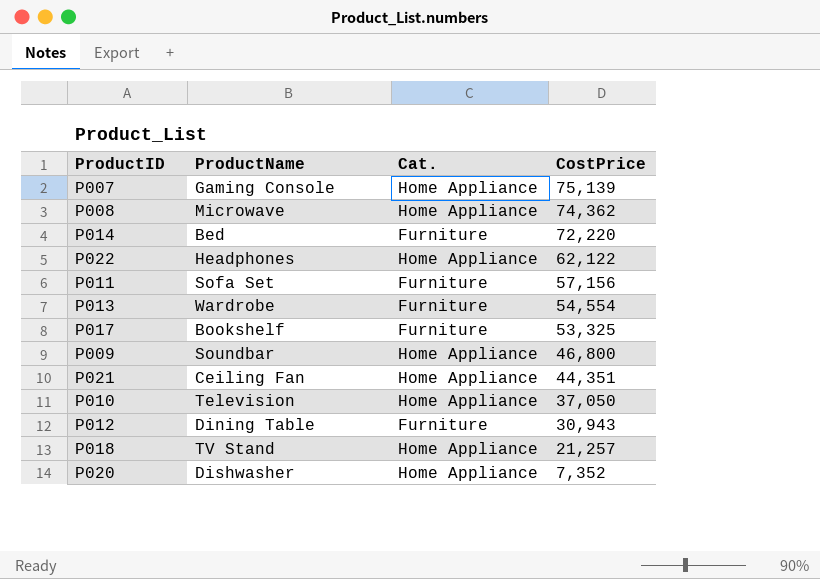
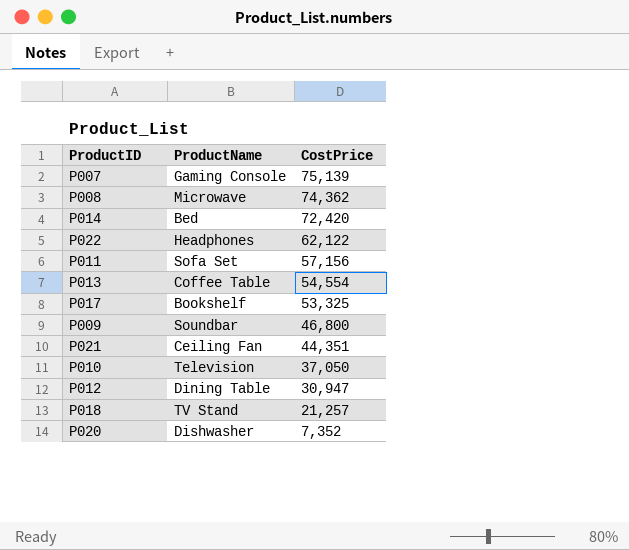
column Cat. | position: 3 -> none
P014 | CostPrice: 72,220 -> 72,420
P013 | ProductName: Wardrobe -> Coffee Table
P012 | CostPrice: 30,943 -> 30,947

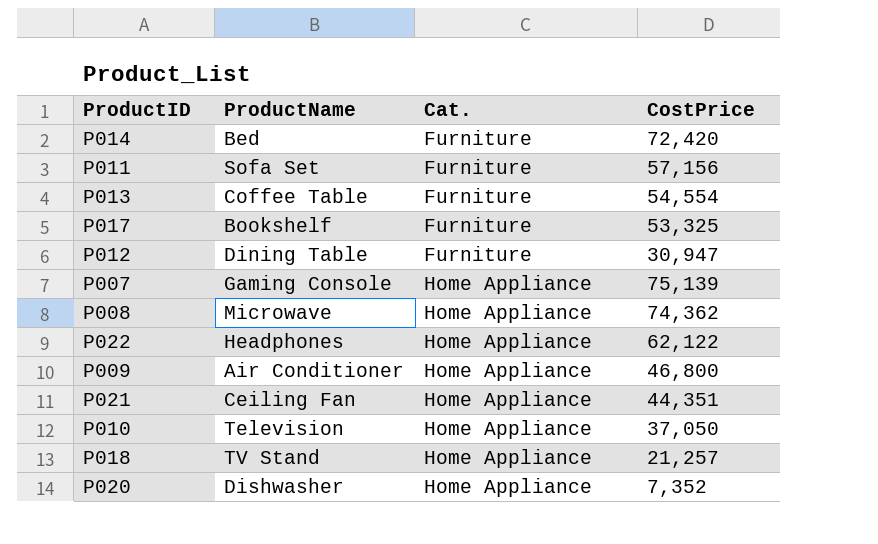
row order: CostPrice descending -> Cat. ascending
column Cat. | position: none -> 3
P009 | ProductName: Soundbar -> Air Conditioner

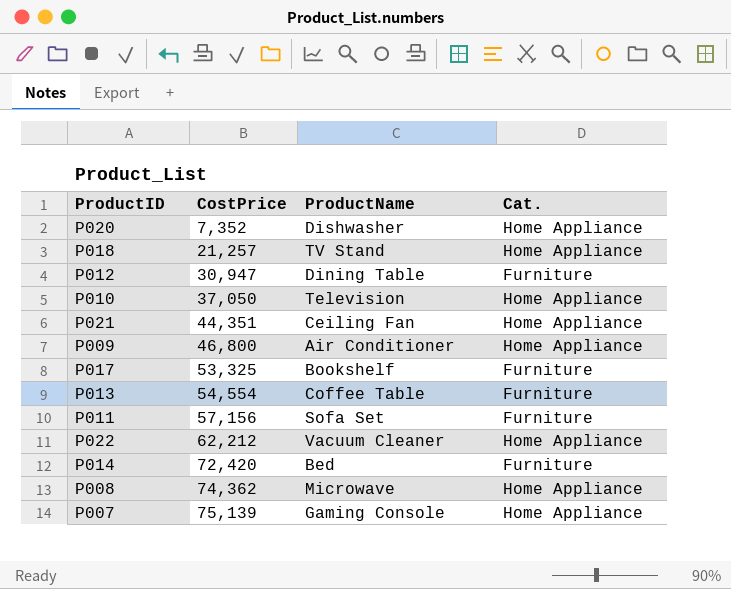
row order: Cat. ascending -> CostPrice ascending
column CostPrice | position: 4 -> 2
P022 | CostPrice: 62,122 -> 62,212
P022 | ProductName: Headphones -> Vacuum Cleaner

